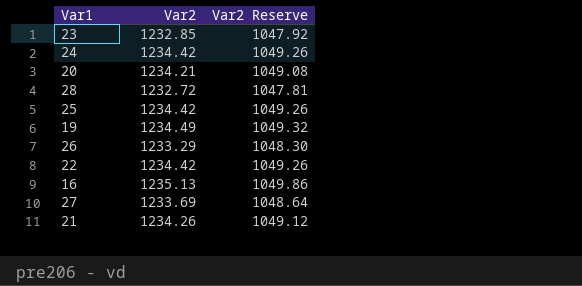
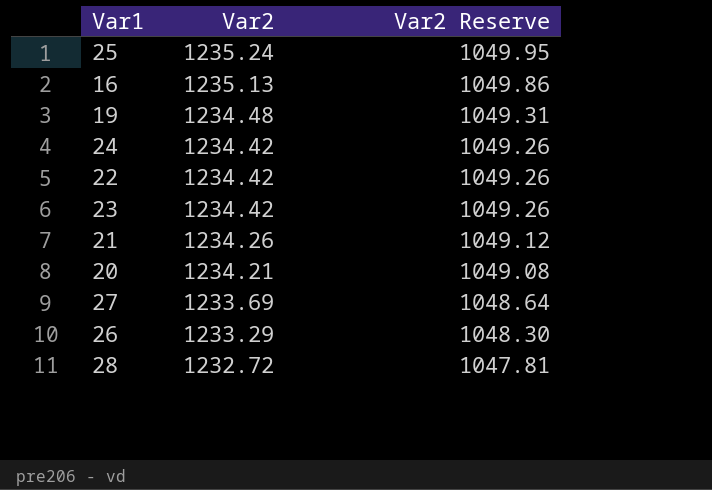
row order: none -> Var2 descending
25 | Var2: 1234.42 -> 1235.24
25 | Var2 Reserve: 1049.26 -> 1049.95
19 | Var2: 1234.49 -> 1234.48
19 | Var2 Reserve: 1049.32 -> 1049.31
23 | Var2: 1232.85 -> 1234.42
23 | Var2 Reserve: 1047.92 -> 1049.26

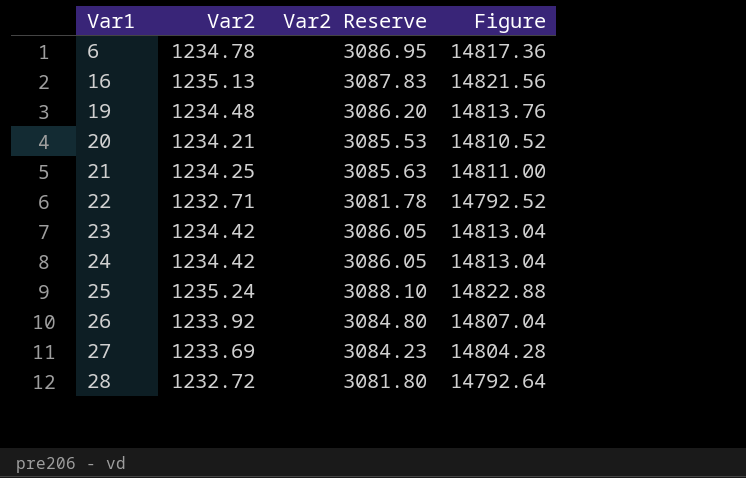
row order: Var2 descending -> Var1 ascending
column Var2 Reserve | formula: [Var2] * 0.85 -> [Var2] * 2.5
column Figure | formula: none -> [Var2] * 12
row 6: none -> 1234.78 | 3086.95 | 14817.36
21 | Var2: 1234.26 -> 1234.25
22 | Var2: 1234.42 -> 1232.71
26 | Var2: 1233.29 -> 1233.92

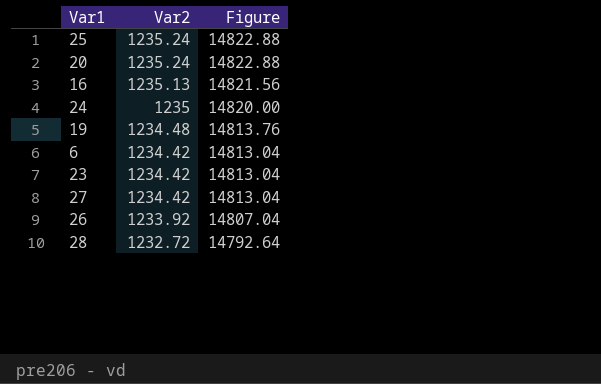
row order: Var1 ascending -> Var2 descending
column Var2 Reserve | formula: [Var2] * 2.5 -> none
row 21: 1234.25 | 3085.63 | 14811.00 -> none
row 22: 1232.71 | 3081.78 | 14792.52 -> none
20 | Var2: 1234.21 -> 1235.24
20 | Figure: 14810.52 -> 14822.88
24 | Var2: 1234.42 -> 1235
24 | Figure: 14813.04 -> 14820.00
6 | Var2: 1234.78 -> 1234.42
6 | Figure: 14817.36 -> 14813.04
27 | Var2: 1233.69 -> 1234.42
27 | Figure: 14804.28 -> 14813.04

